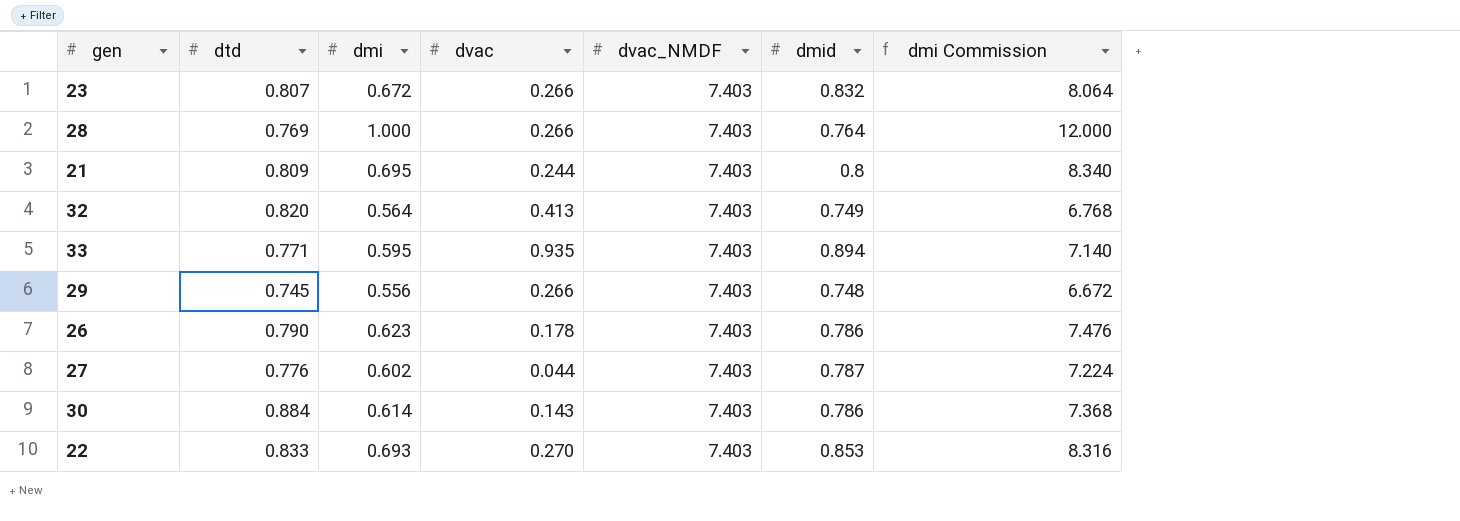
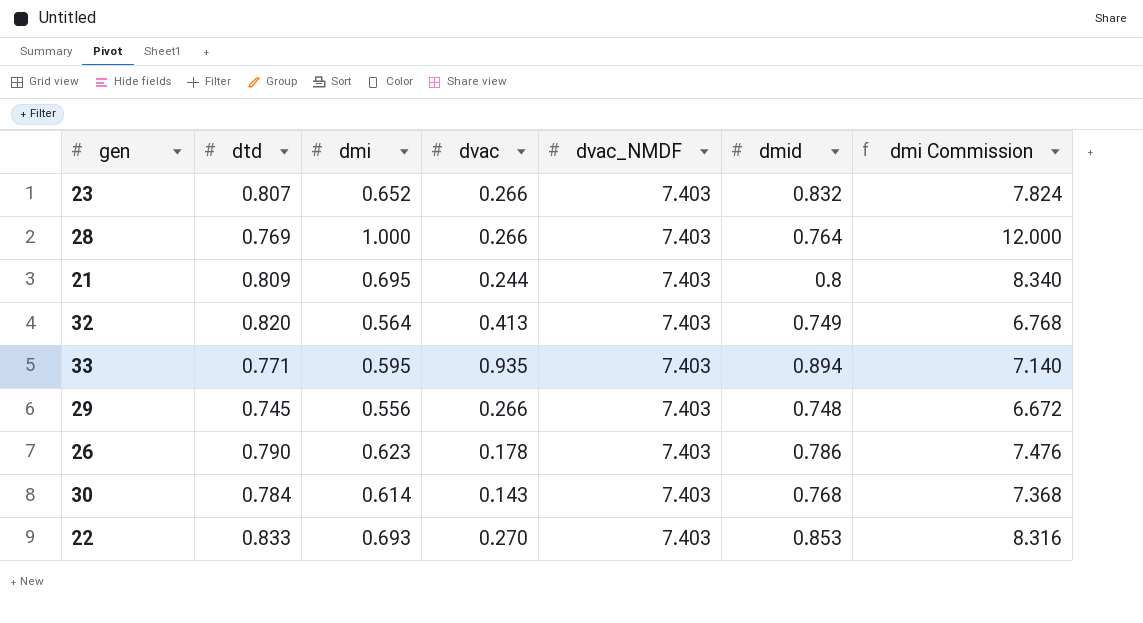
row 27: 0.776 | 0.602 | 0.044 | 7.403 | 0.787 | 7.224 -> none
23 | dmi: 0.672 -> 0.652
23 | dmi Commission: 8.064 -> 7.824
30 | dtd: 0.884 -> 0.784
30 | dmid: 0.786 -> 0.768

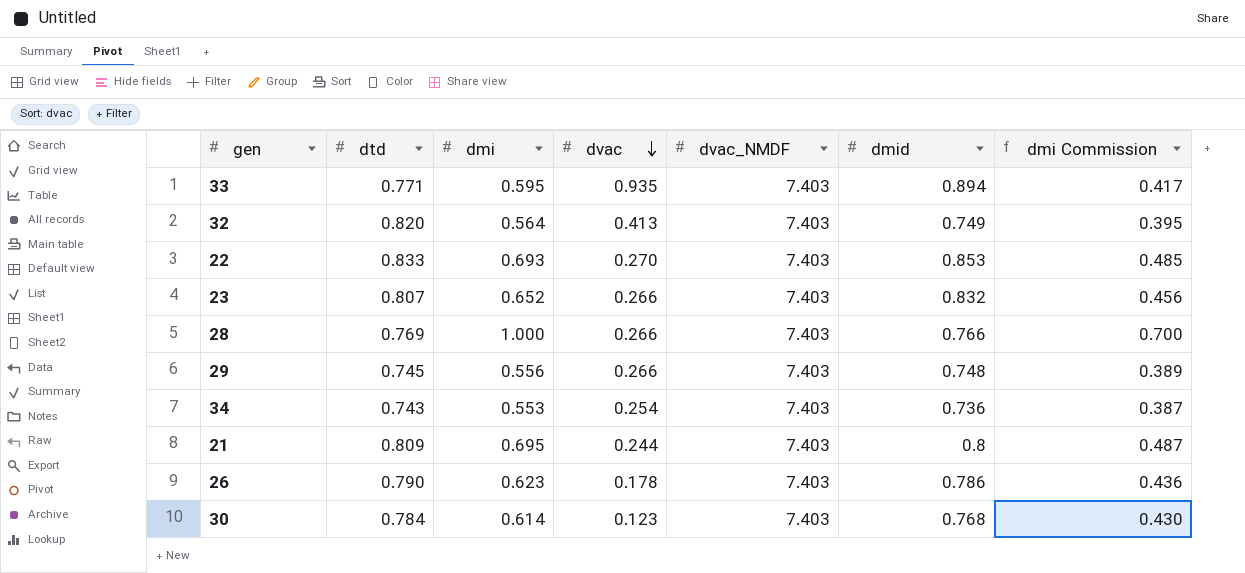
row order: none -> dvac descending
column dmi Commission | formula: [dmi] * 12 -> [dmi] * 0.7
28 | dmid: 0.764 -> 0.766
row 34: none -> 0.743 | 0.553 | 0.254 | 7.403 | 0.736 | 0.387
30 | dvac: 0.143 -> 0.123

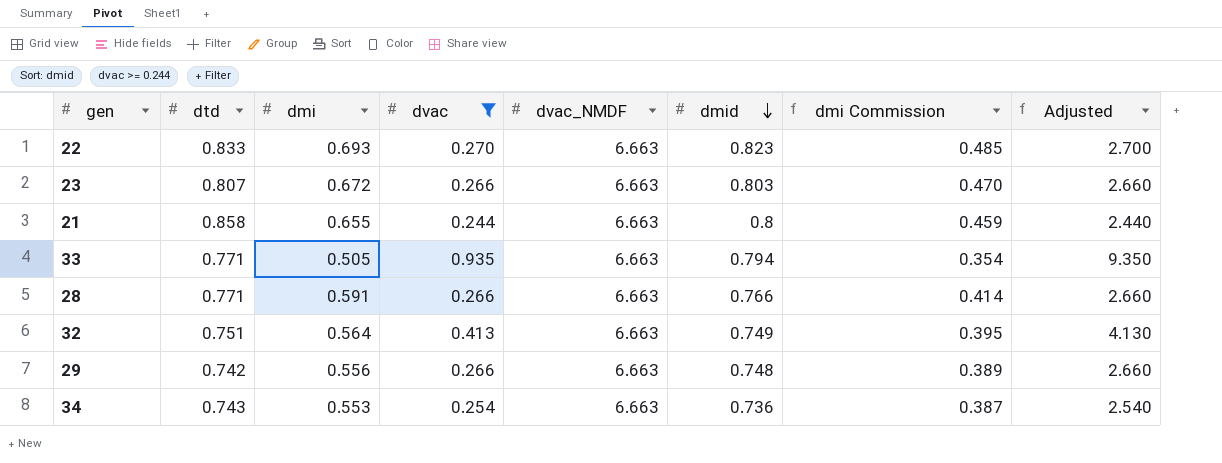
filter: none -> dvac >= 0.244
row order: dvac descending -> dmid descending
column Adjusted | formula: none -> [dvac] * 10
22 | dvac_NMDF: 7.403 -> 6.663
22 | dmid: 0.853 -> 0.823
23 | dmi: 0.652 -> 0.672
23 | dvac_NMDF: 7.403 -> 6.663
23 | dmid: 0.832 -> 0.803
23 | dmi Commission: 0.456 -> 0.470
21 | dtd: 0.809 -> 0.858
21 | dmi: 0.695 -> 0.655
21 | dvac_NMDF: 7.403 -> 6.663
21 | dmi Commission: 0.487 -> 0.459
33 | dmi: 0.595 -> 0.505
33 | dvac_NMDF: 7.403 -> 6.663
33 | dmid: 0.894 -> 0.794
33 | dmi Commission: 0.417 -> 0.354
28 | dtd: 0.769 -> 0.771
28 | dmi: 1.000 -> 0.591
28 | dvac_NMDF: 7.403 -> 6.663
28 | dmi Commission: 0.700 -> 0.414
32 | dtd: 0.820 -> 0.751
32 | dvac_NMDF: 7.403 -> 6.663
29 | dtd: 0.745 -> 0.742
29 | dvac_NMDF: 7.403 -> 6.663
34 | dvac_NMDF: 7.403 -> 6.663

